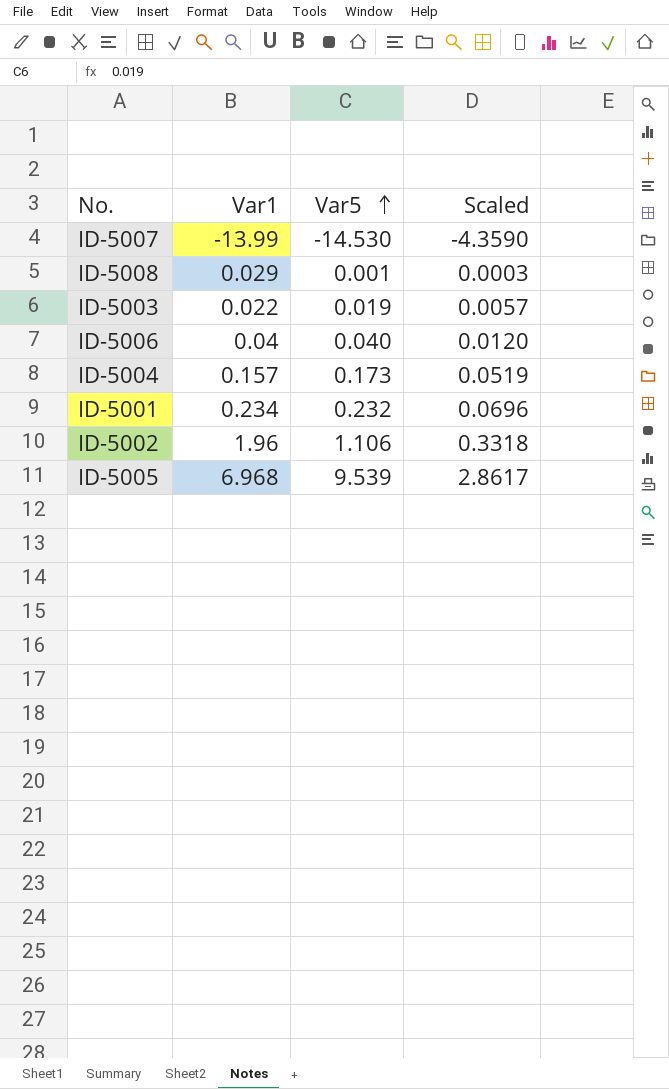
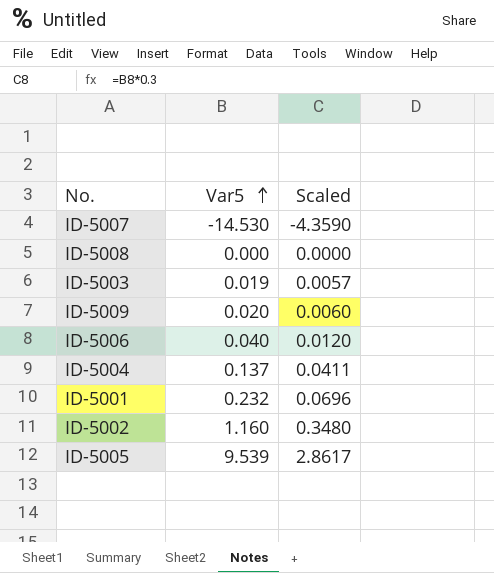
column Var1 | position: 2 -> none
ID-5008 | Var5: 0.001 -> 0.000
ID-5008 | Scaled: 0.0003 -> 0.0000
row ID-5009: none -> 0.020 | 0.0060
ID-5004 | Var5: 0.173 -> 0.137
ID-5004 | Scaled: 0.0519 -> 0.0411
ID-5002 | Var5: 1.106 -> 1.160
ID-5002 | Scaled: 0.3318 -> 0.3480

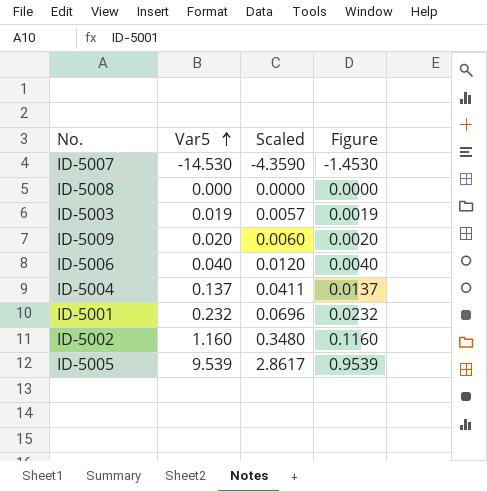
column Figure | formula: none -> [Var5] * 0.1

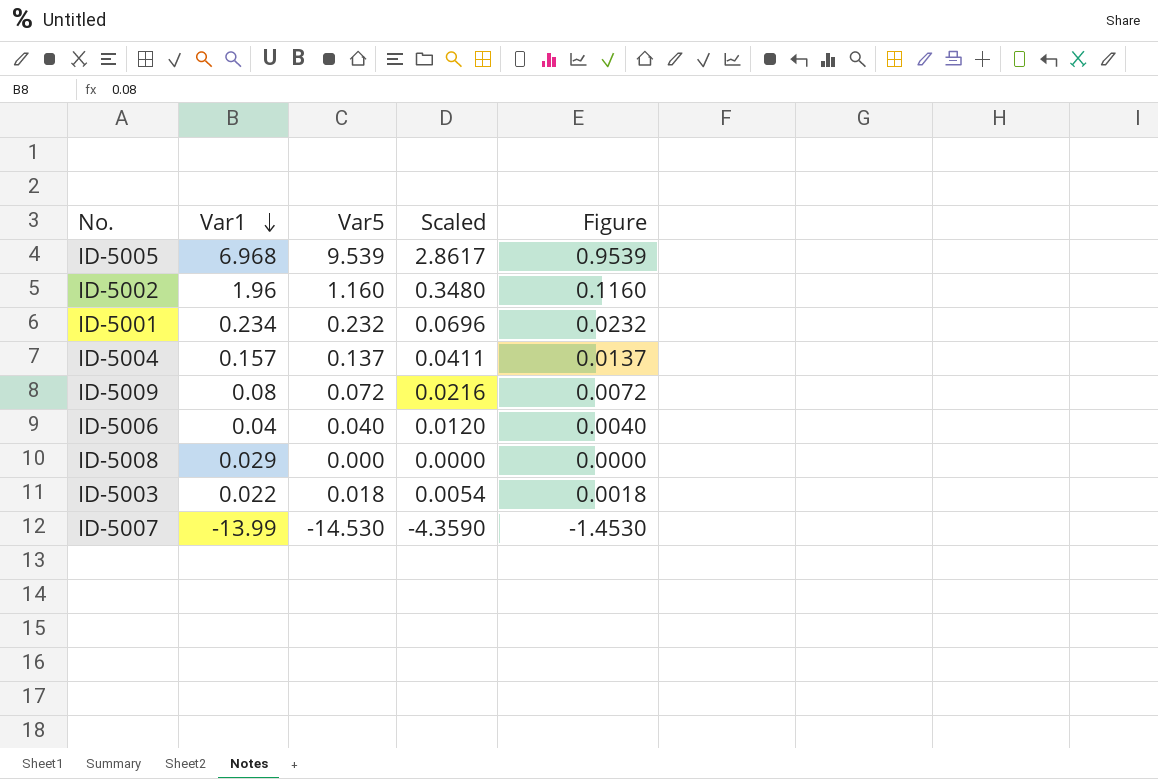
row order: Var5 ascending -> Var1 descending
column Var1 | position: none -> 2
ID-5009 | Var5: 0.020 -> 0.072
ID-5009 | Scaled: 0.0060 -> 0.0216
ID-5009 | Figure: 0.0020 -> 0.0072
ID-5003 | Var5: 0.019 -> 0.018
ID-5003 | Scaled: 0.0057 -> 0.0054
ID-5003 | Figure: 0.0019 -> 0.0018

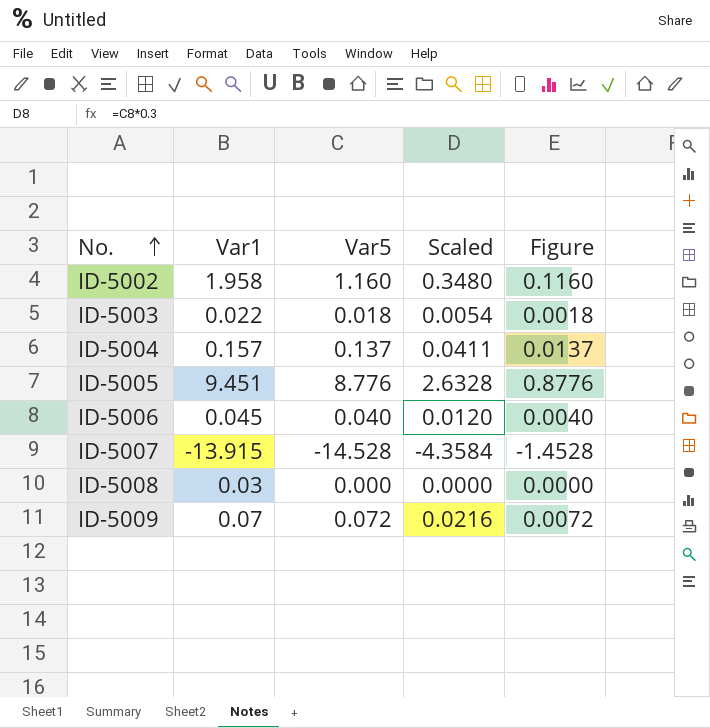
row order: Var1 descending -> No. ascending
row ID-5001: 0.234 | 0.232 | 0.0696 | 0.0232 -> none
ID-5002 | Var1: 1.96 -> 1.958
ID-5005 | Var1: 6.968 -> 9.451
ID-5005 | Var5: 9.539 -> 8.776
ID-5005 | Scaled: 2.8617 -> 2.6328
ID-5005 | Figure: 0.9539 -> 0.8776
ID-5006 | Var1: 0.04 -> 0.045
ID-5007 | Var1: -13.99 -> -13.915
ID-5007 | Var5: -14.530 -> -14.528
ID-5007 | Scaled: -4.3590 -> -4.3584
ID-5007 | Figure: -1.4530 -> -1.4528
ID-5008 | Var1: 0.029 -> 0.03
ID-5009 | Var1: 0.08 -> 0.07

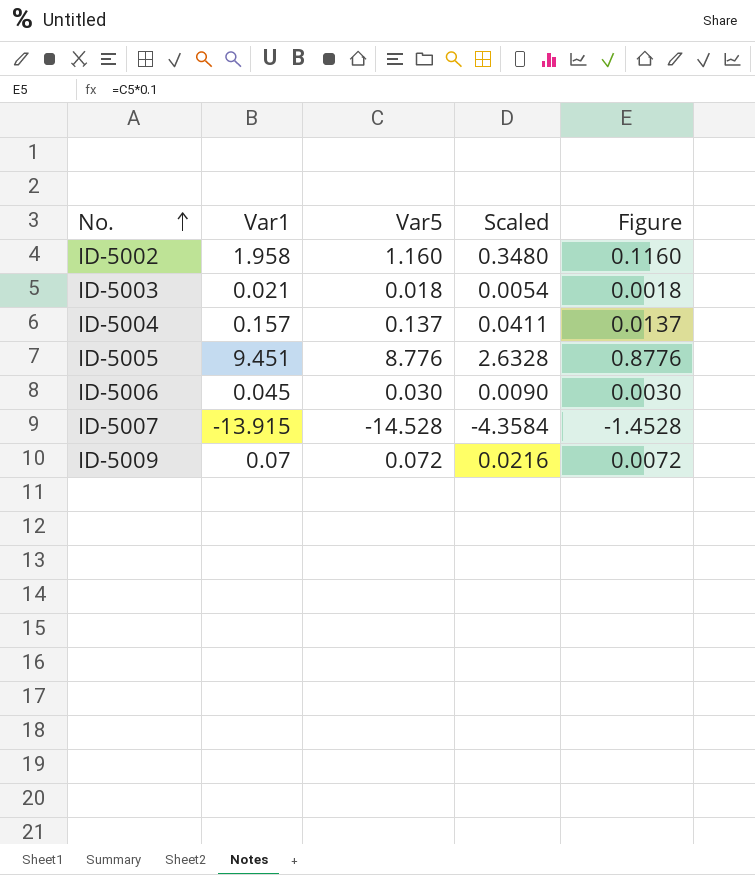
row ID-5008: 0.03 | 0.000 | 0.0000 | 0.0000 -> none
ID-5003 | Var1: 0.022 -> 0.021
ID-5006 | Var5: 0.040 -> 0.030
ID-5006 | Scaled: 0.0120 -> 0.0090
ID-5006 | Figure: 0.0040 -> 0.0030

